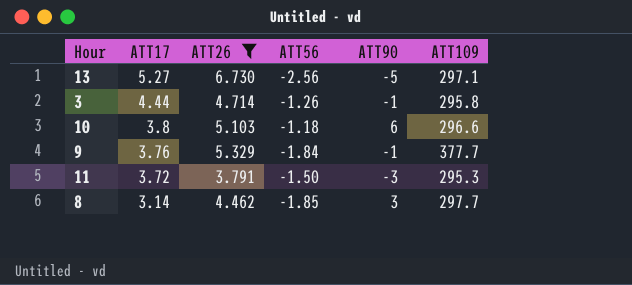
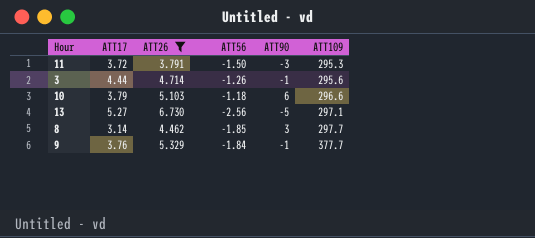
row order: ATT17 descending -> ATT109 ascending
3 | ATT109: 295.8 -> 295.6
10 | ATT17: 3.8 -> 3.79

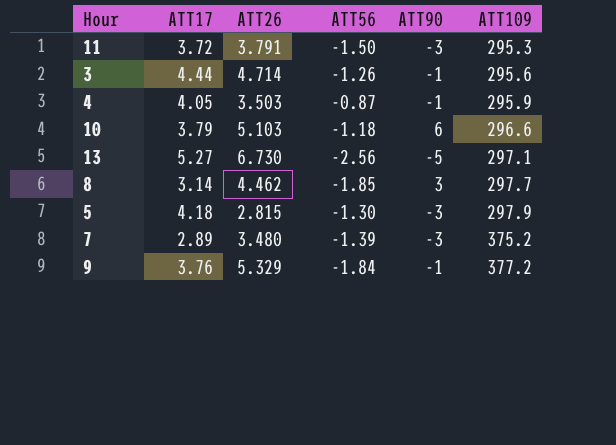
filter: ATT26 >= 3.791 -> none
9 | ATT109: 377.7 -> 377.2

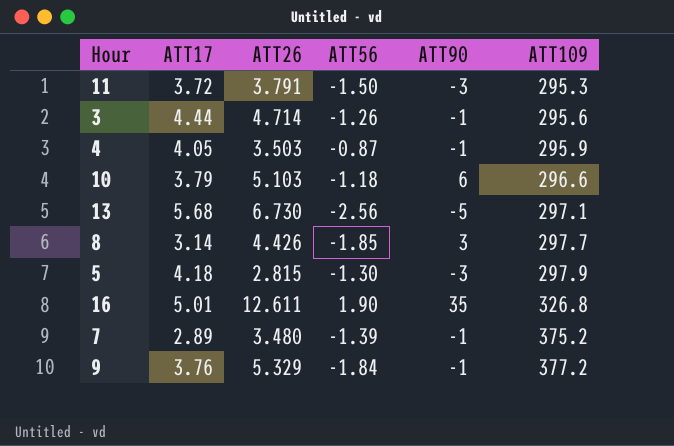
13 | ATT17: 5.27 -> 5.68
8 | ATT26: 4.462 -> 4.426
row 16: none -> 5.01 | 12.611 | 1.90 | 35 | 326.8
7 | ATT90: -3 -> -1

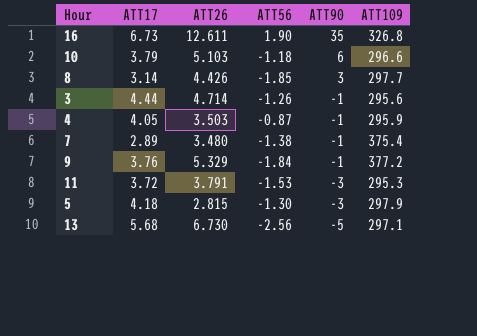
row order: ATT109 ascending -> ATT90 descending
16 | ATT17: 5.01 -> 6.73
7 | ATT56: -1.39 -> -1.38
7 | ATT109: 375.2 -> 375.4
11 | ATT56: -1.50 -> -1.53

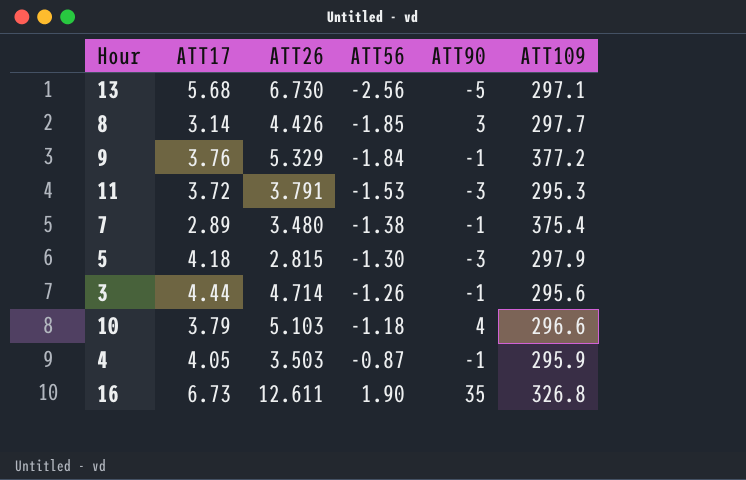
row order: ATT90 descending -> ATT56 ascending
10 | ATT90: 6 -> 4

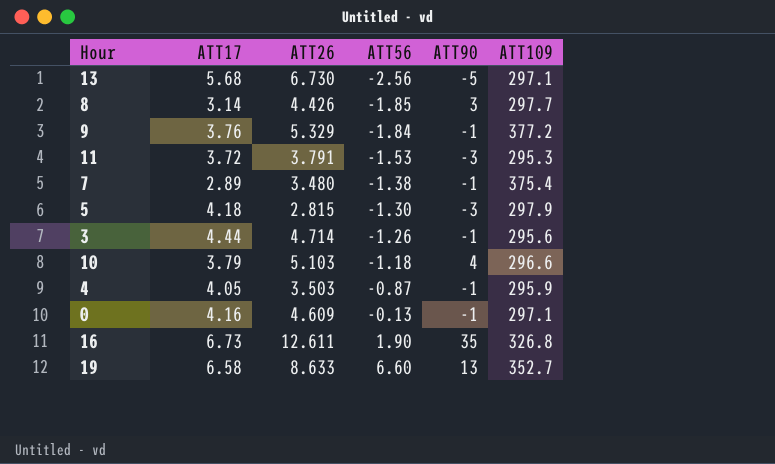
row 0: none -> 4.16 | 4.609 | -0.13 | -1 | 297.1
row 19: none -> 6.58 | 8.633 | 6.60 | 13 | 352.7

